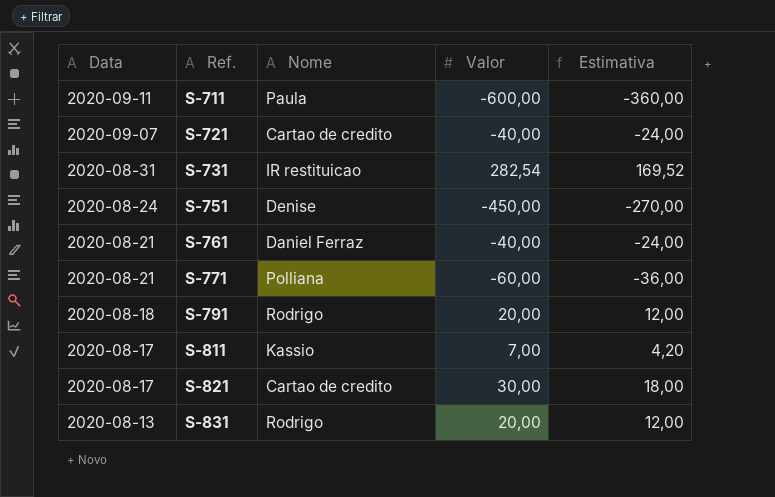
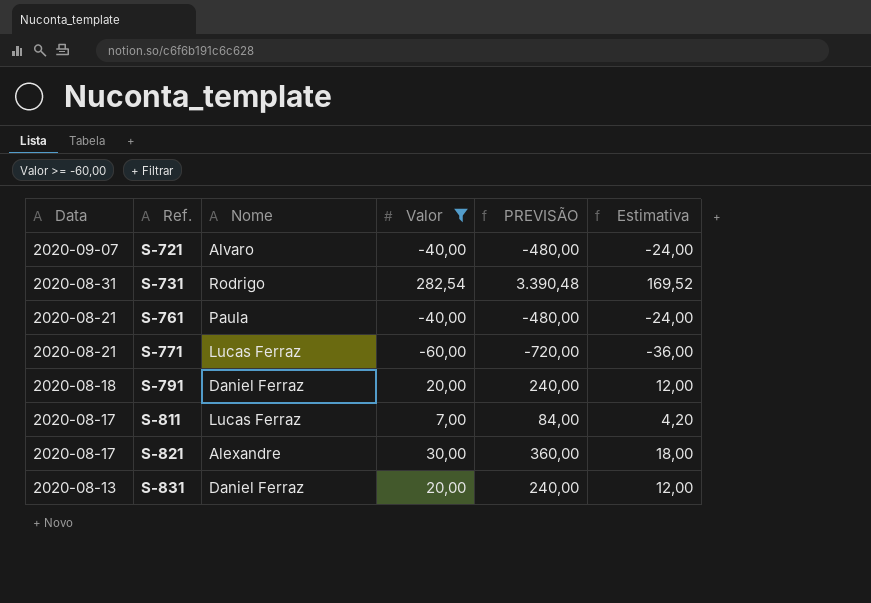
filter: none -> Valor >= -60,00
column PREVISÃO | formula: none -> [Valor] * 12
S-721 | Nome: Cartao de credito -> Alvaro
S-731 | Nome: IR restituicao -> Rodrigo
S-761 | Nome: Daniel Ferraz -> Paula
S-771 | Nome: Polliana -> Lucas Ferraz
S-791 | Nome: Rodrigo -> Daniel Ferraz
S-811 | Nome: Kassio -> Lucas Ferraz
S-821 | Nome: Cartao de credito -> Alexandre
S-831 | Nome: Rodrigo -> Daniel Ferraz

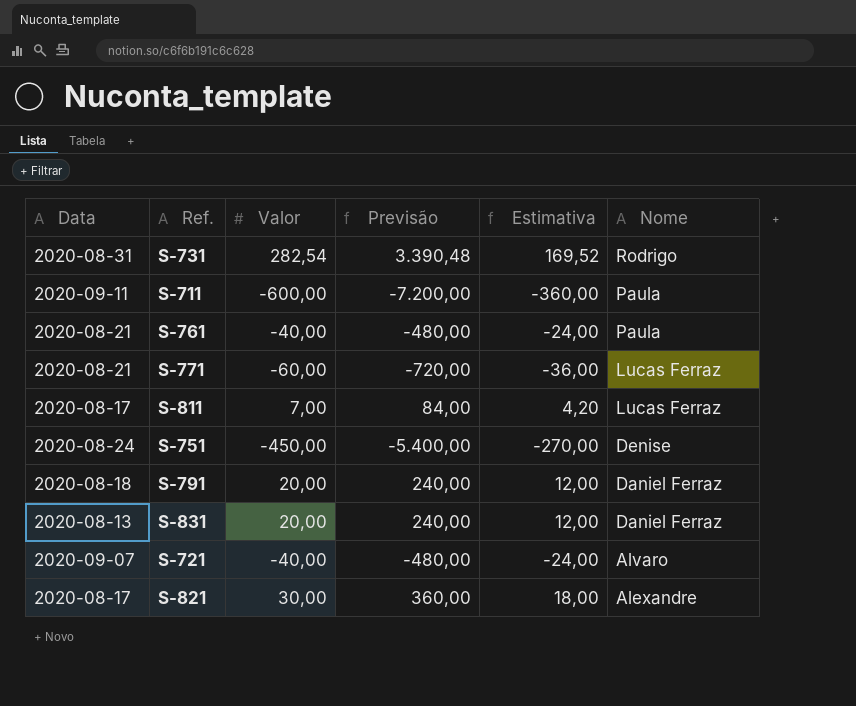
filter: Valor >= -60,00 -> none
row order: Data descending -> Nome descending
column name: PREVISÃO -> Previsão
column Nome | position: 3 -> 6

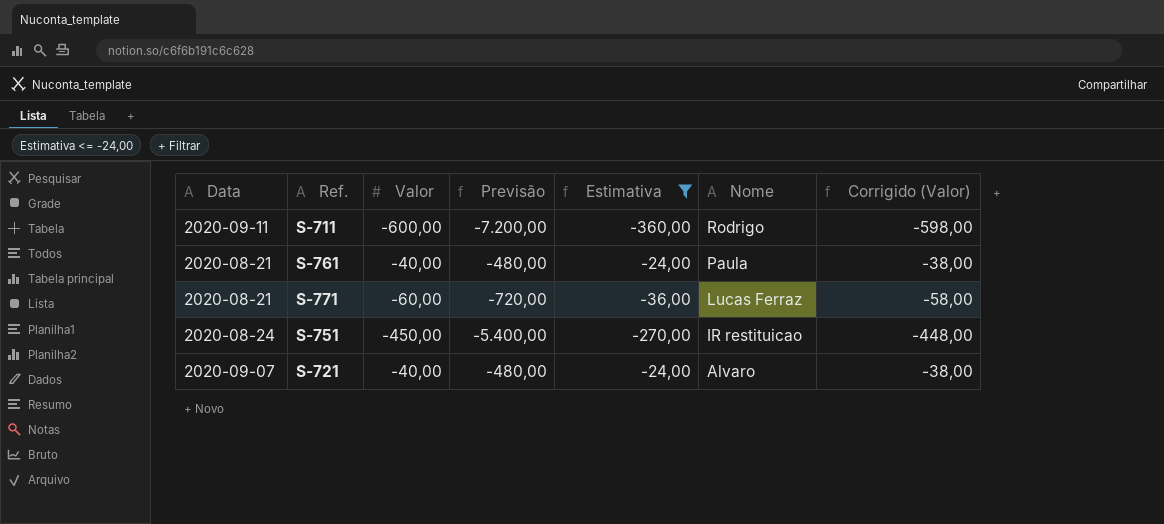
filter: none -> Estimativa <= -24,00
column Corrigido (Valor) | formula: none -> [Valor] + 2
S-711 | Nome: Paula -> Rodrigo
S-751 | Nome: Denise -> IR restituicao

